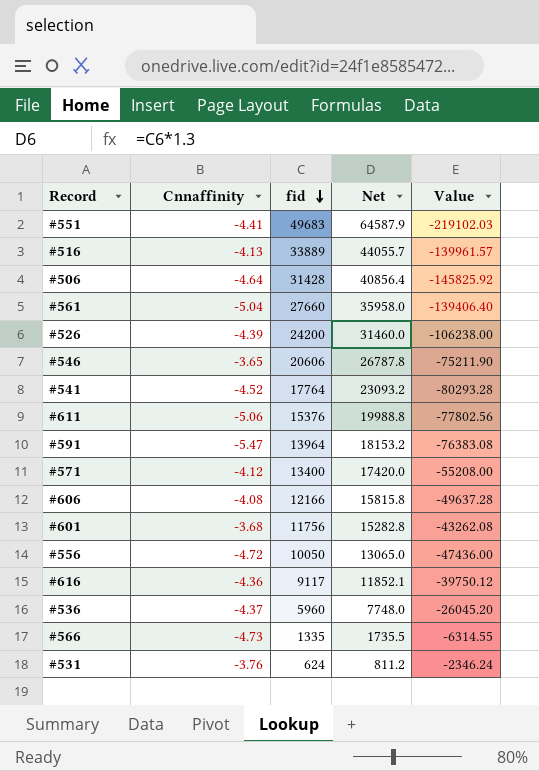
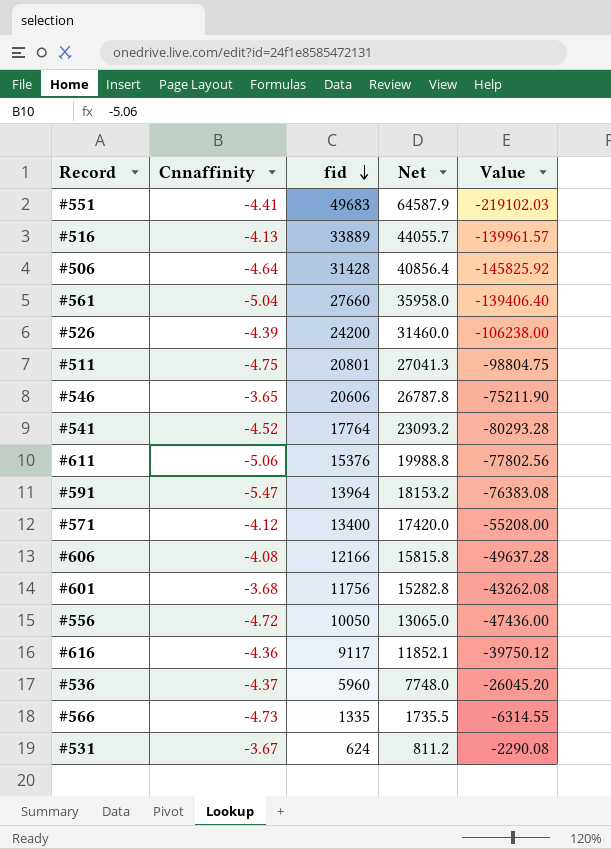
row #511: none -> -4.75 | 20801 | 27041.3 | -98804.75
#531 | Cnnaffinity: -3.76 -> -3.67
#531 | Value: -2346.24 -> -2290.08

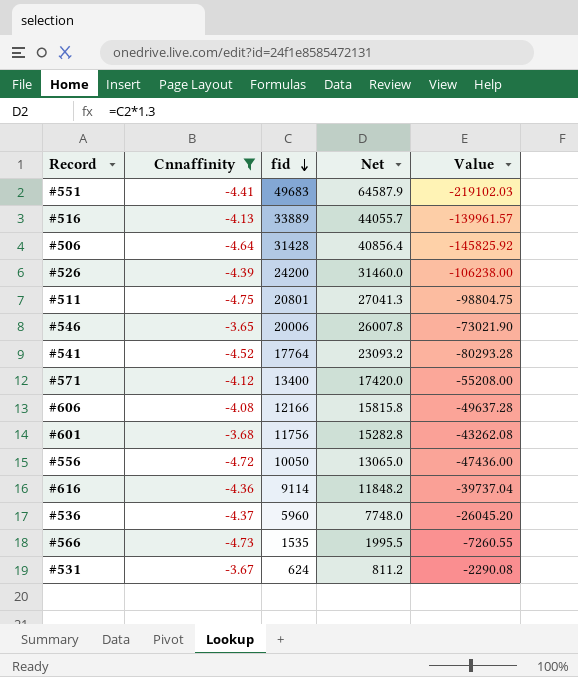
filter: none -> Cnnaffinity >= -4.75
#546 | fid: 20606 -> 20006
#546 | Net: 26787.8 -> 26007.8
#546 | Value: -75211.90 -> -73021.90
#616 | fid: 9117 -> 9114
#616 | Net: 11852.1 -> 11848.2
#616 | Value: -39750.12 -> -39737.04
#566 | fid: 1335 -> 1535
#566 | Net: 1735.5 -> 1995.5
#566 | Value: -6314.55 -> -7260.55

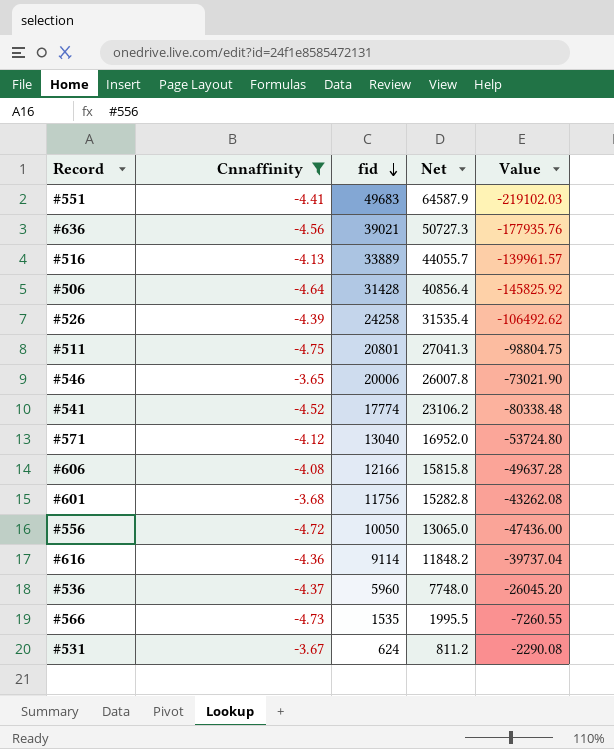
row #636: none -> -4.56 | 39021 | 50727.3 | -177935.76
#526 | fid: 24200 -> 24258
#526 | Net: 31460.0 -> 31535.4
#526 | Value: -106238.00 -> -106492.62
#541 | fid: 17764 -> 17774
#541 | Net: 23093.2 -> 23106.2
#541 | Value: -80293.28 -> -80338.48
#571 | fid: 13400 -> 13040
#571 | Net: 17420.0 -> 16952.0
#571 | Value: -55208.00 -> -53724.80

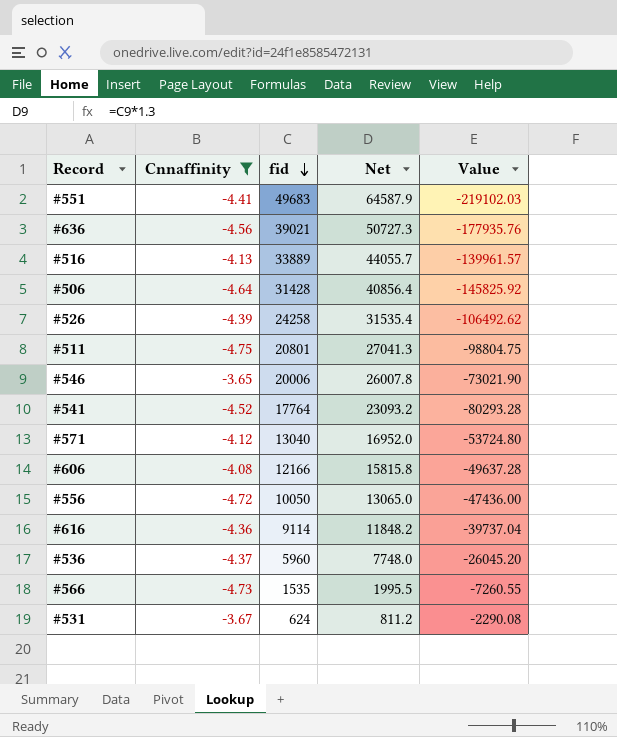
row #601: -3.68 | 11756 | 15282.8 | -43262.08 -> none
#541 | fid: 17774 -> 17764
#541 | Net: 23106.2 -> 23093.2
#541 | Value: -80338.48 -> -80293.28

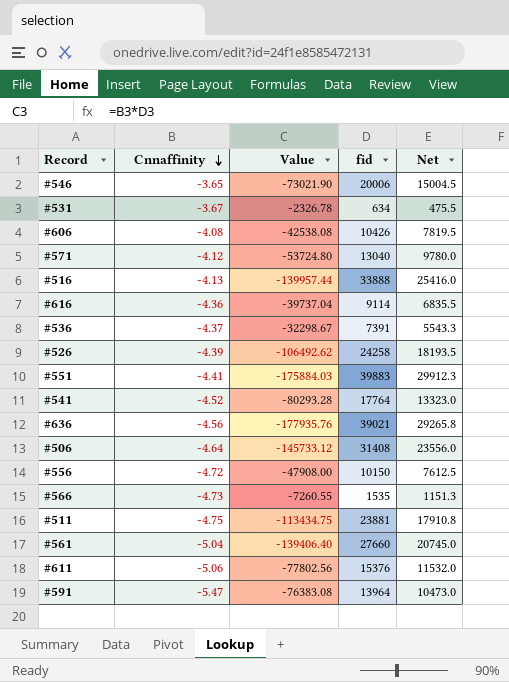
filter: Cnnaffinity >= -4.75 -> none
row order: fid descending -> Cnnaffinity descending
column Value | position: 5 -> 3
column Net | formula: [fid] * 1.3 -> [fid] * 0.75
#531 | Value: -2290.08 -> -2326.78
#531 | fid: 624 -> 634
#606 | Value: -49637.28 -> -42538.08
#606 | fid: 12166 -> 10426
#516 | Value: -139961.57 -> -139957.44
#516 | fid: 33889 -> 33888
#536 | Value: -26045.20 -> -32298.67
#536 | fid: 5960 -> 7391
#551 | Value: -219102.03 -> -175884.03
#551 | fid: 49683 -> 39883
#506 | Value: -145825.92 -> -145733.12
#506 | fid: 31428 -> 31408
#556 | Value: -47436.00 -> -47908.00
#556 | fid: 10050 -> 10150
#511 | Value: -98804.75 -> -113434.75
#511 | fid: 20801 -> 23881

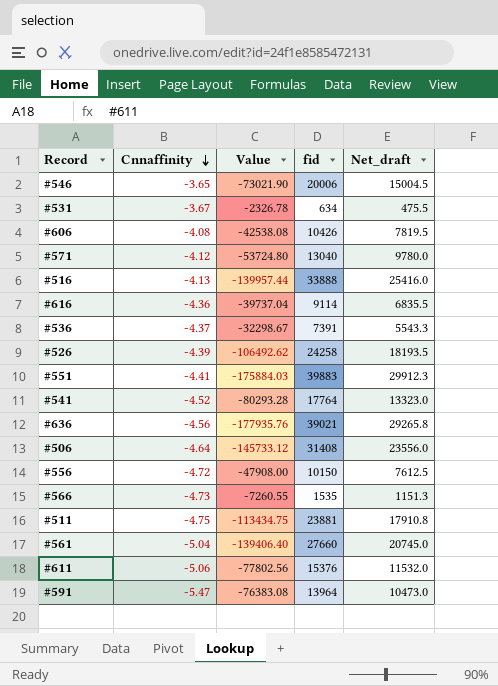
column name: Net -> Net_draft

